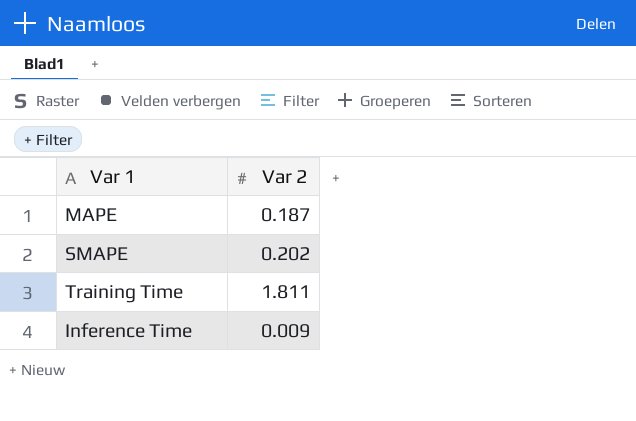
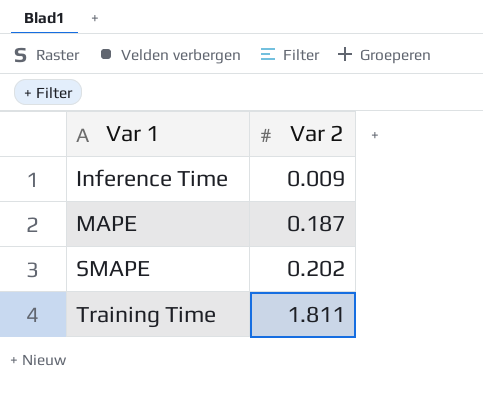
row order: none -> Var 1 ascending

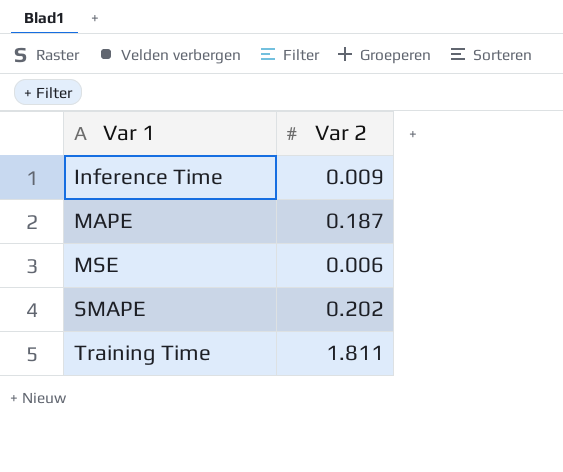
row MSE: none -> 0.006

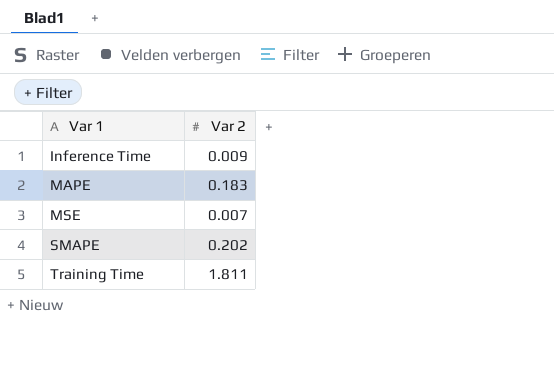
MAPE | Var 2: 0.187 -> 0.183
MSE | Var 2: 0.006 -> 0.007

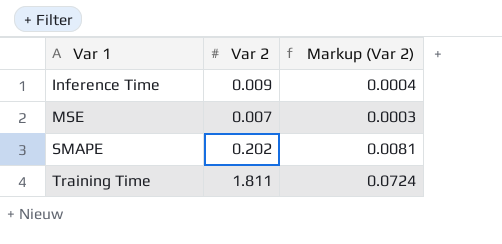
column Markup (Var 2) | formula: none -> [Var 2] * 0.04
row MAPE: 0.183 -> none

